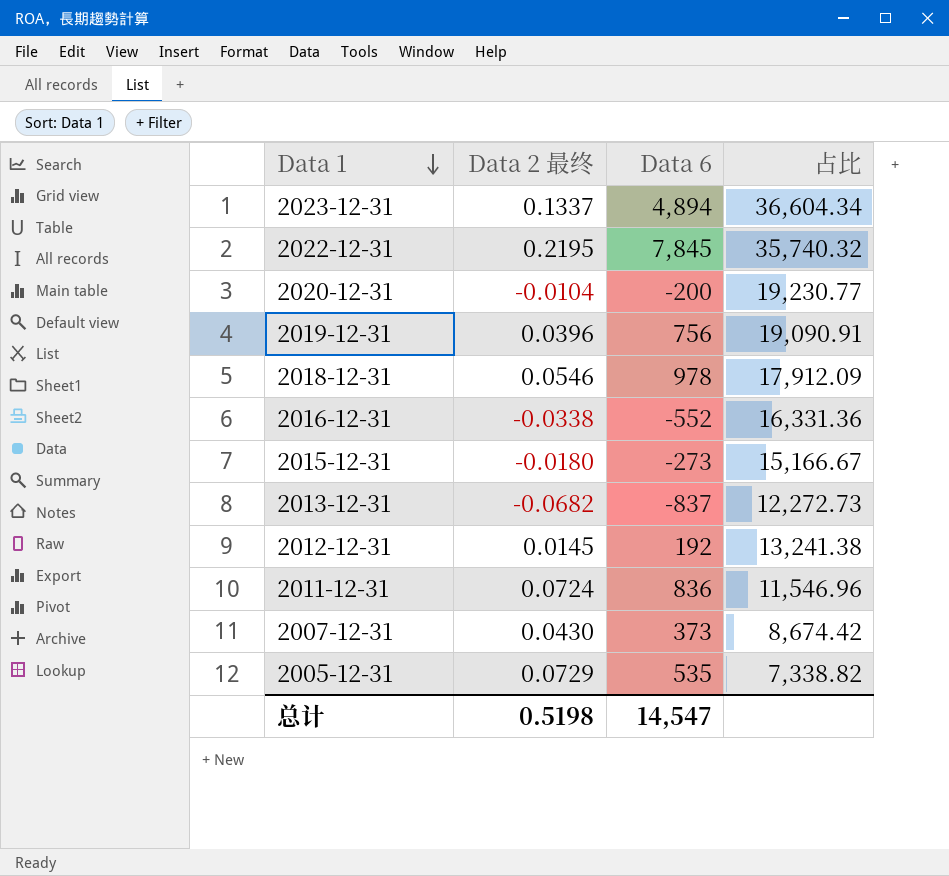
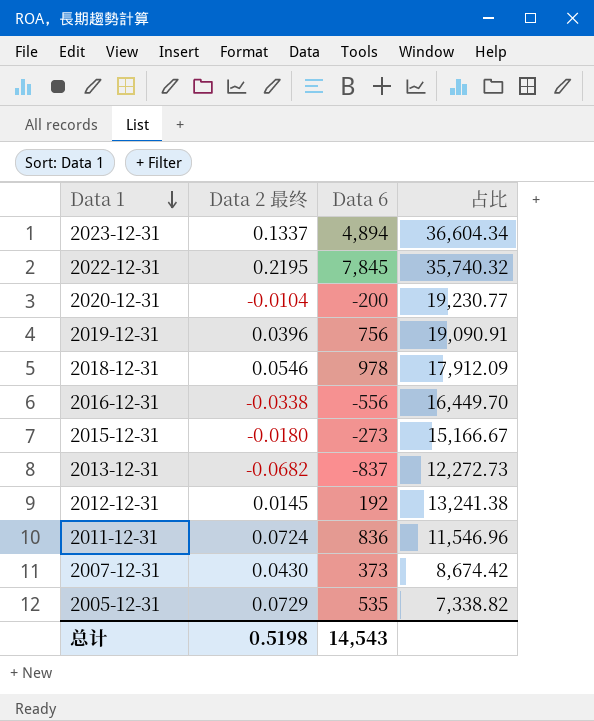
2016-12-31 | Data 6: -552 -> -556
2016-12-31 | 占比: 16,331.36 -> 16,449.70
总计 | Data 6: 14,547 -> 14,543

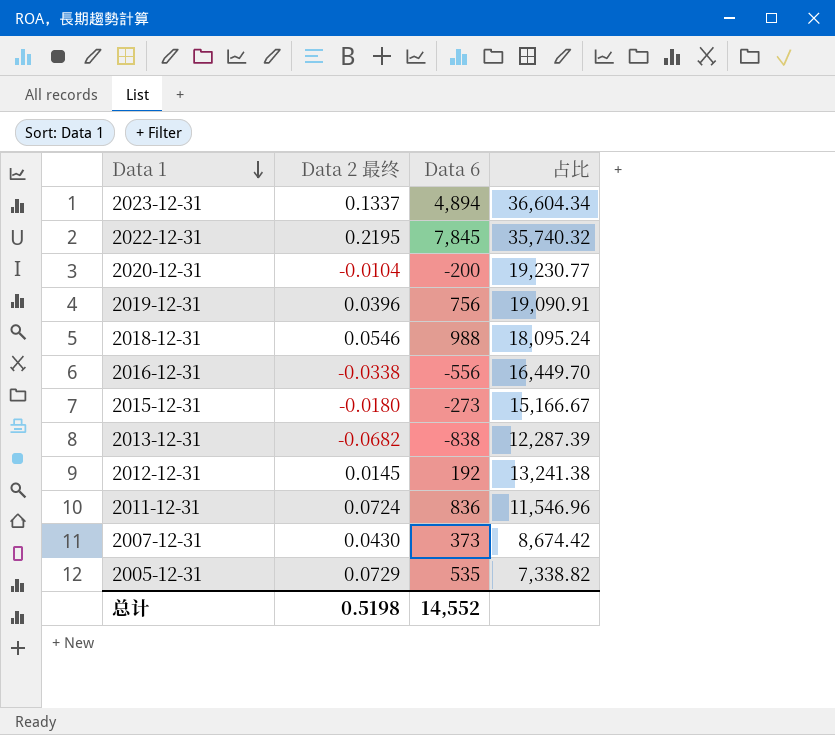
2018-12-31 | Data 6: 978 -> 988
2018-12-31 | 占比: 17,912.09 -> 18,095.24
2013-12-31 | Data 6: -837 -> -838
2013-12-31 | 占比: 12,272.73 -> 12,287.39
总计 | Data 6: 14,543 -> 14,552

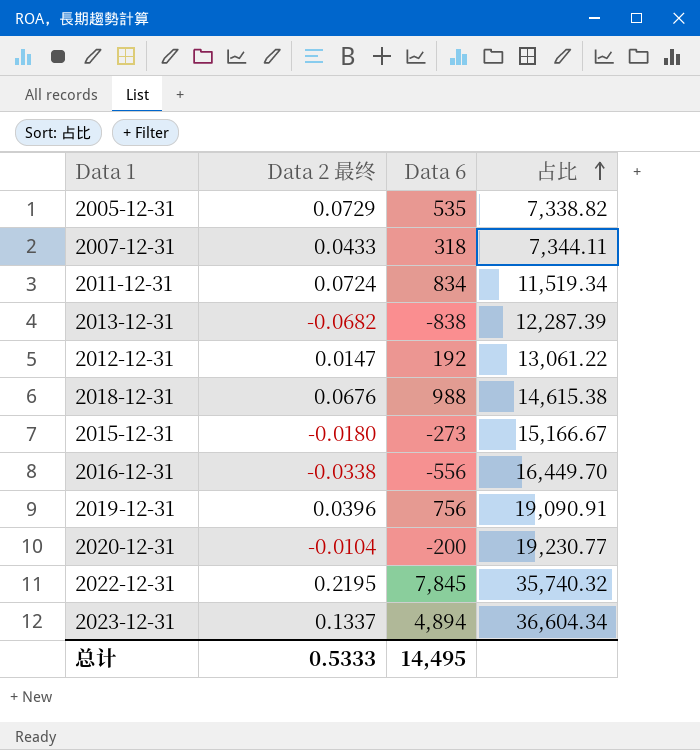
row order: Data 1 descending -> 占比 ascending
2007-12-31 | Data 2 最终: 0.0430 -> 0.0433
2007-12-31 | Data 6: 373 -> 318
2007-12-31 | 占比: 8,674.42 -> 7,344.11
2011-12-31 | Data 6: 836 -> 834
2011-12-31 | 占比: 11,546.96 -> 11,519.34
2012-12-31 | Data 2 最终: 0.0145 -> 0.0147
2012-12-31 | 占比: 13,241.38 -> 13,061.22
2018-12-31 | Data 2 最终: 0.0546 -> 0.0676
2018-12-31 | 占比: 18,095.24 -> 14,615.38
总计 | Data 2 最终: 0.5198 -> 0.5333
总计 | Data 6: 14,552 -> 14,495

